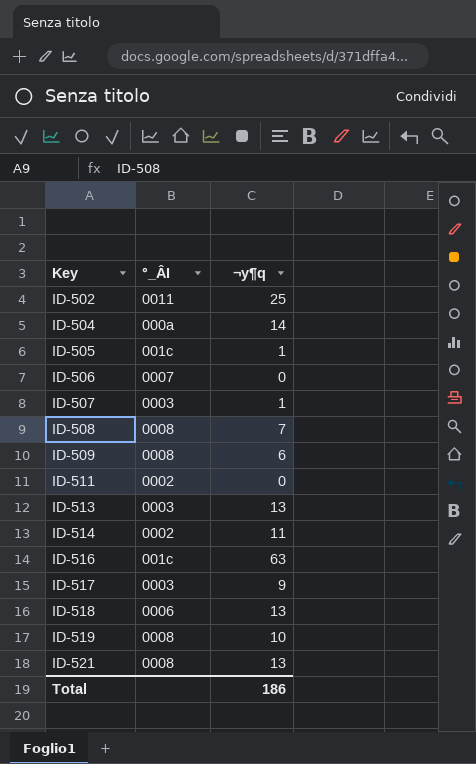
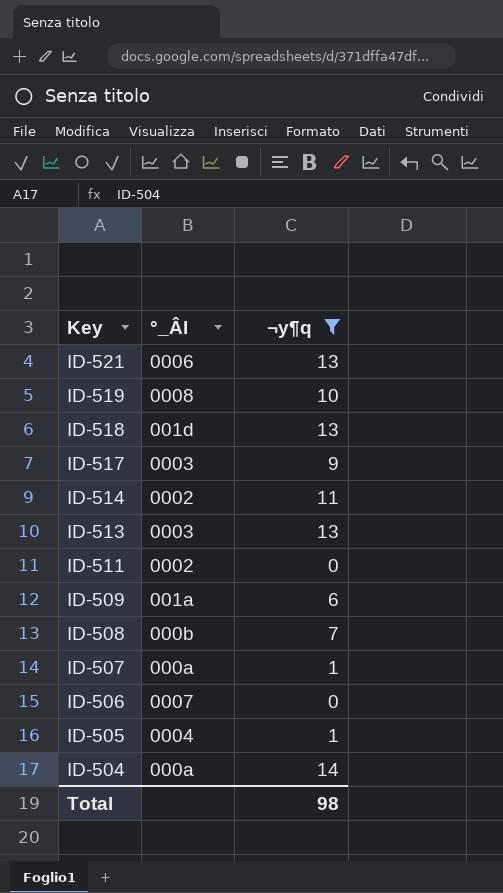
filter: none -> ¬y¶q <= 14
row order: Key ascending -> Key descending
ID-521 | °_ÂI: 0008 -> 0006
ID-518 | °_ÂI: 0006 -> 001d
ID-509 | °_ÂI: 0008 -> 001a
ID-508 | °_ÂI: 0008 -> 000b
ID-507 | °_ÂI: 0003 -> 000a
ID-505 | °_ÂI: 001c -> 0004
Total | ¬y¶q: 186 -> 98

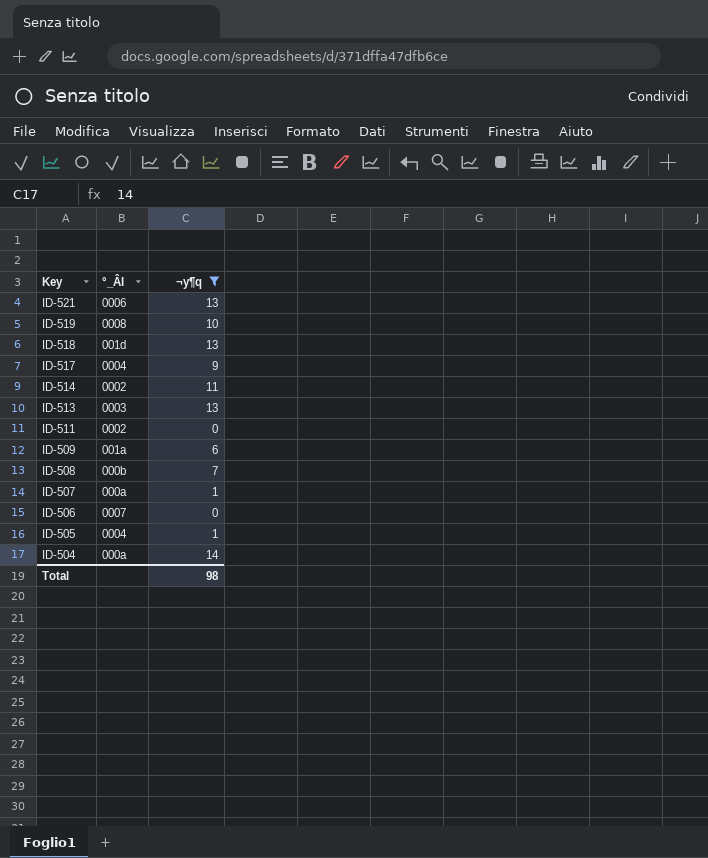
ID-517 | °_ÂI: 0003 -> 0004

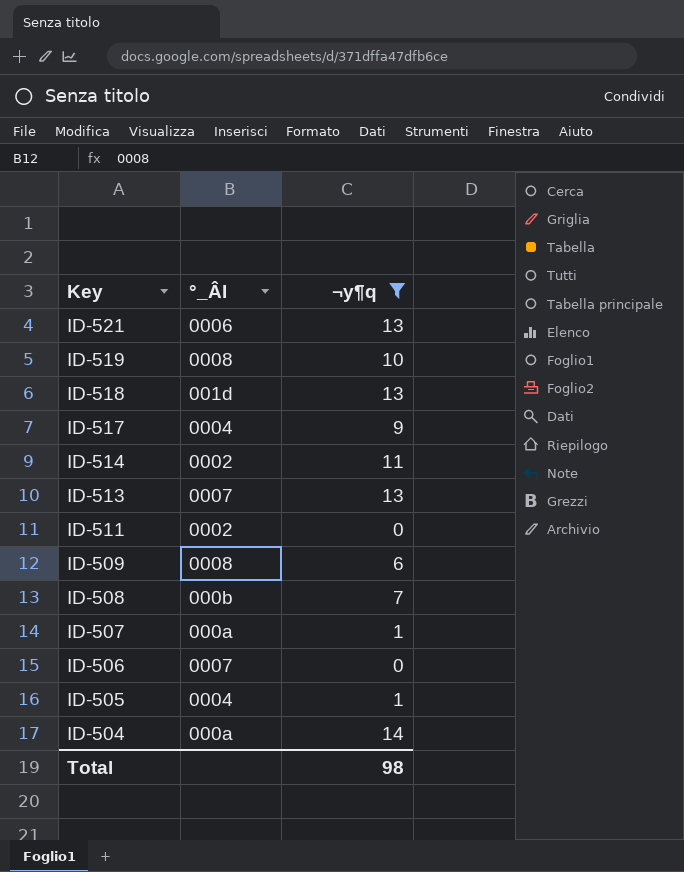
ID-513 | °_ÂI: 0003 -> 0007
ID-509 | °_ÂI: 001a -> 0008

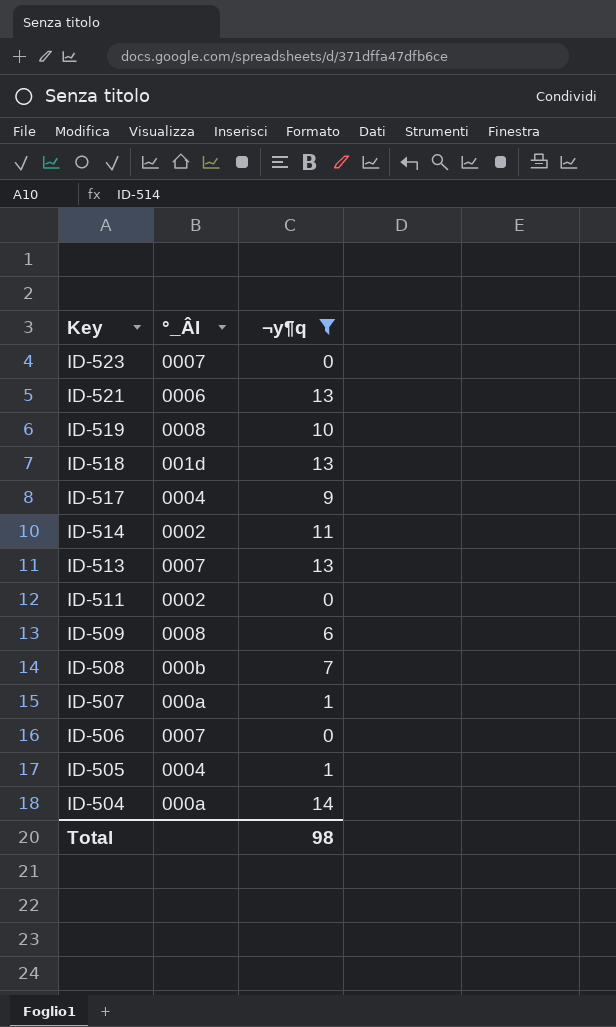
row ID-523: none -> 0007 | 0

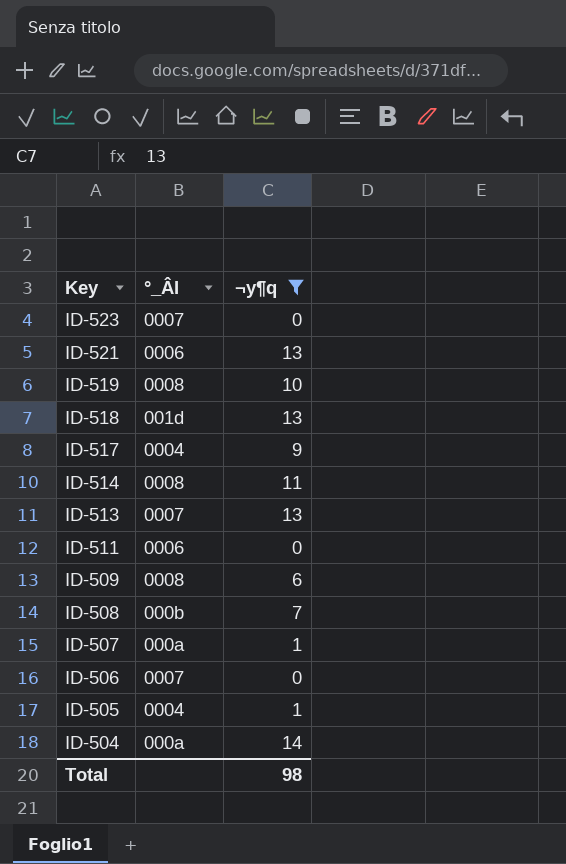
ID-514 | °_ÂI: 0002 -> 0008
ID-511 | °_ÂI: 0002 -> 0006

